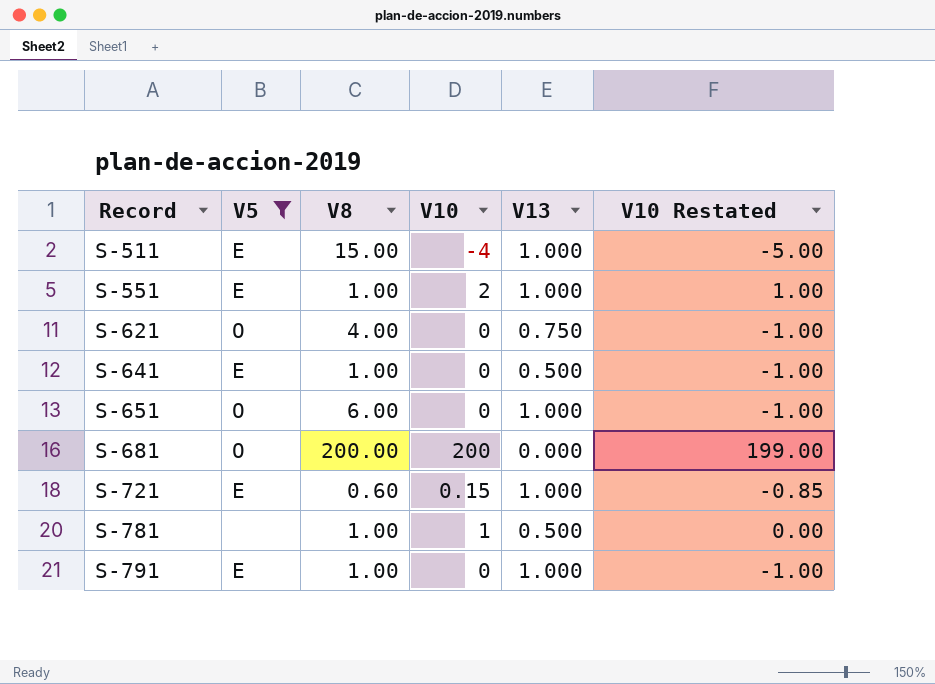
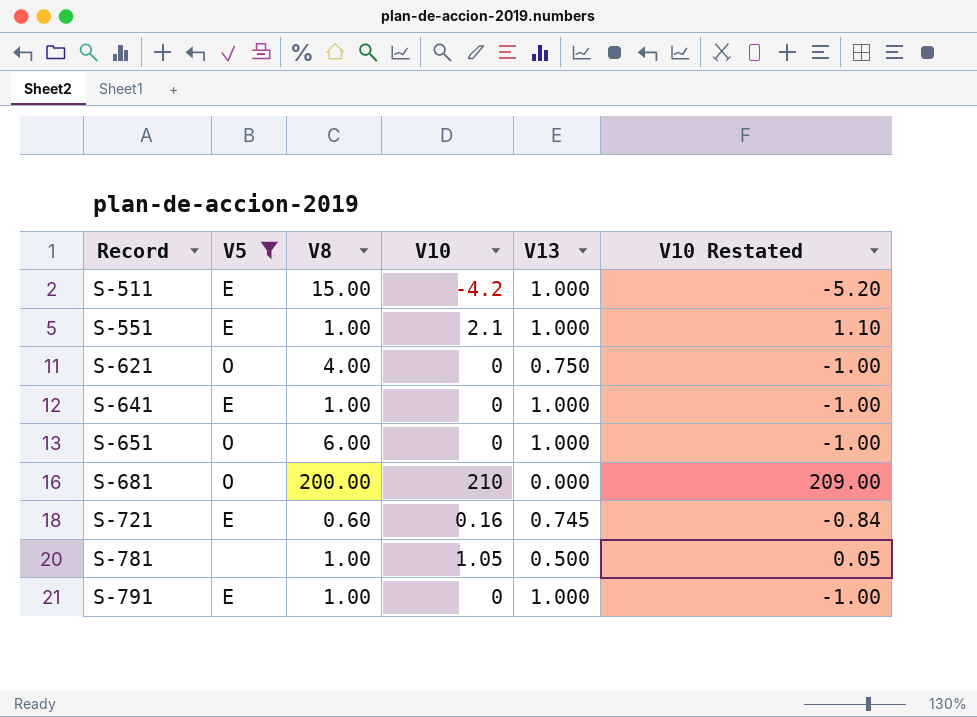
S-511 | V10: -4 -> -4.2
S-511 | V10 Restated: -5.00 -> -5.20
S-551 | V10: 2 -> 2.1
S-551 | V10 Restated: 1.00 -> 1.10
S-641 | V13: 0.500 -> 1.000
S-681 | V10: 200 -> 210
S-681 | V10 Restated: 199.00 -> 209.00
S-721 | V10: 0.15 -> 0.16
S-721 | V13: 1.000 -> 0.745
S-721 | V10 Restated: -0.85 -> -0.84
S-781 | V10: 1 -> 1.05
S-781 | V10 Restated: 0.00 -> 0.05

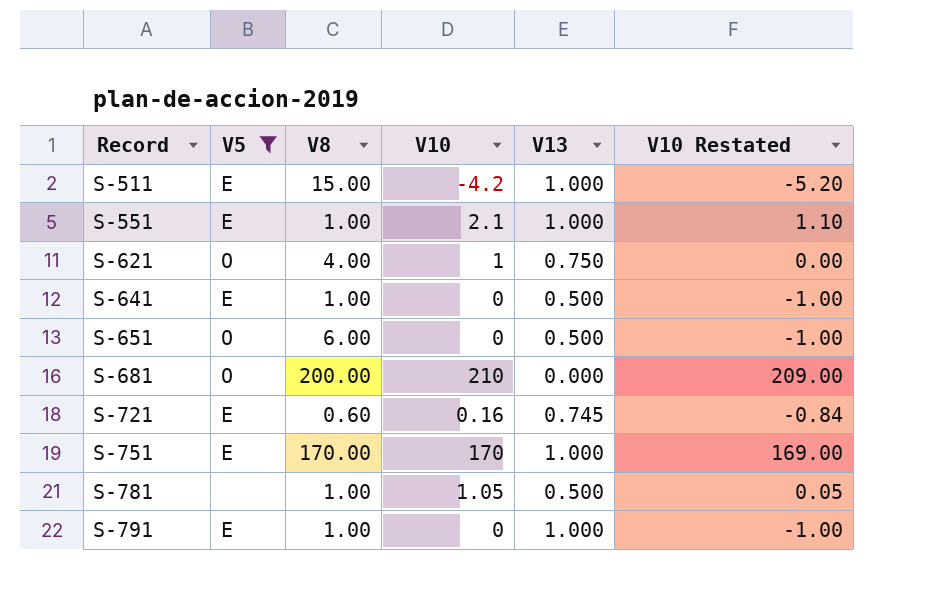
S-621 | V10: 0 -> 1
S-621 | V10 Restated: -1.00 -> 0.00
S-641 | V13: 1.000 -> 0.500
S-651 | V13: 1.000 -> 0.500
row S-751: none -> E | 170.00 | 170 | 1.000 | 169.00

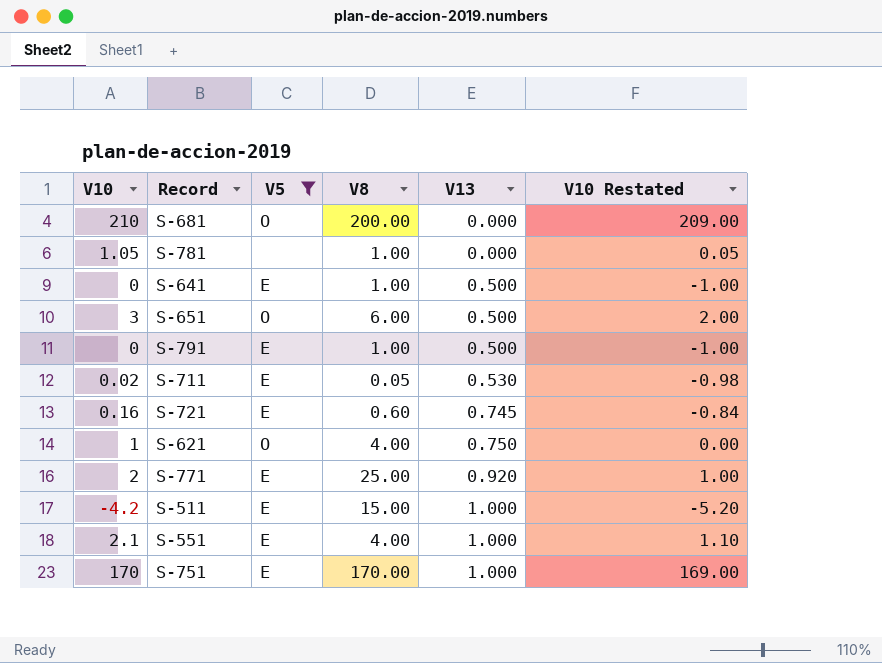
row order: Record ascending -> V13 ascending
column V10 | position: 4 -> 1
S-781 | V13: 0.500 -> 0.000
S-651 | V10: 0 -> 3
S-651 | V10 Restated: -1.00 -> 2.00
S-791 | V13: 1.000 -> 0.500
row S-711: none -> 0.02 | E | 0.05 | 0.530 | -0.98
row S-771: none -> 2 | E | 25.00 | 0.920 | 1.00
S-551 | V8: 1.00 -> 4.00

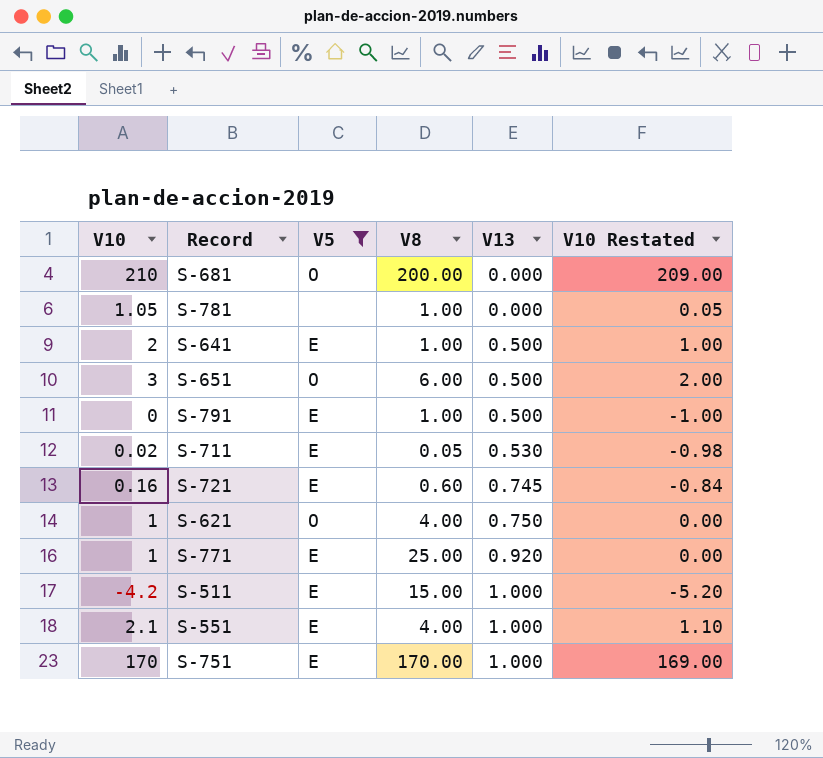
S-641 | V10: 0 -> 2
S-641 | V10 Restated: -1.00 -> 1.00
S-771 | V10: 2 -> 1
S-771 | V10 Restated: 1.00 -> 0.00

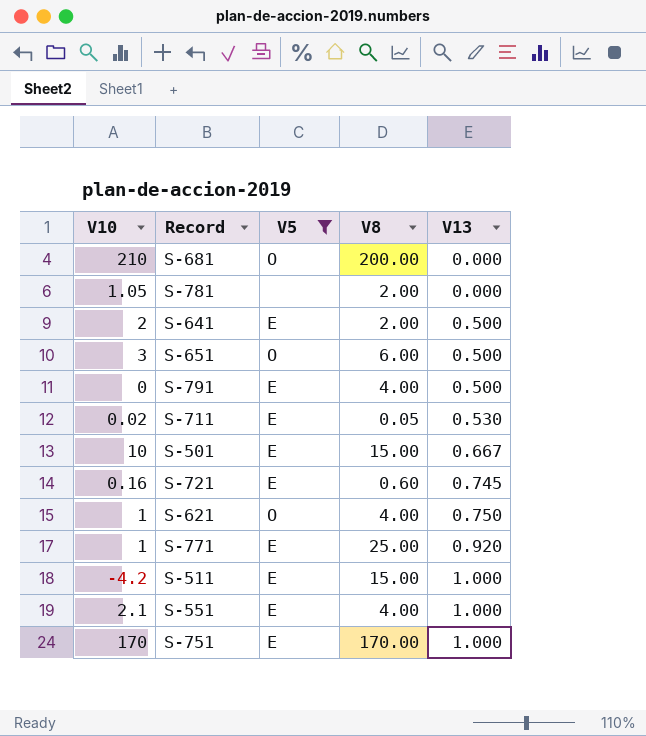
column V10 Restated | formula: [V10] - 1 -> none
S-781 | V8: 1.00 -> 2.00
S-641 | V8: 1.00 -> 2.00
S-791 | V8: 1.00 -> 4.00
row S-501: none -> 10 | E | 15.00 | 0.667

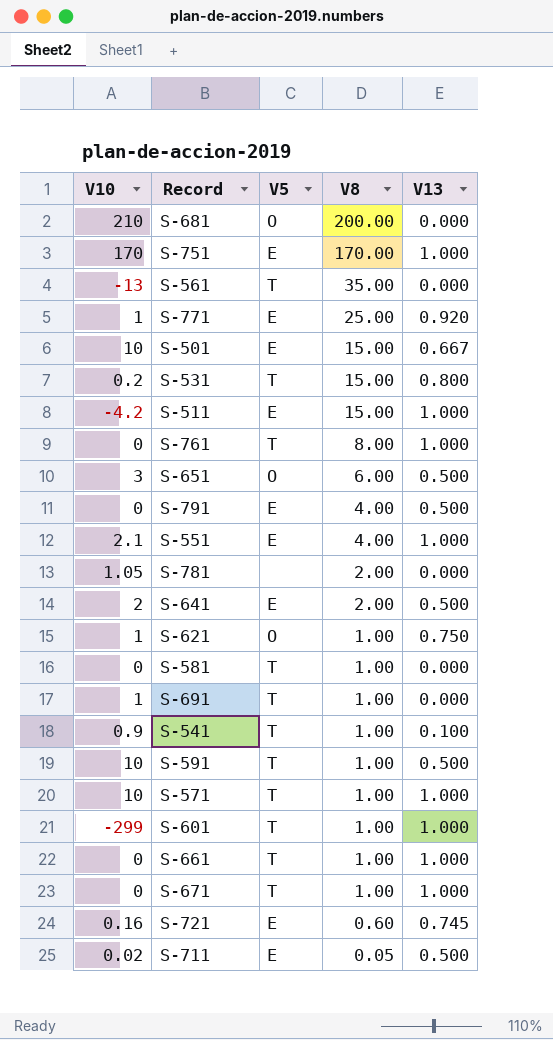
filter: V5 != T -> none
row order: V13 ascending -> V8 descending
S-621 | V8: 4.00 -> 1.00
S-711 | V13: 0.530 -> 0.500

